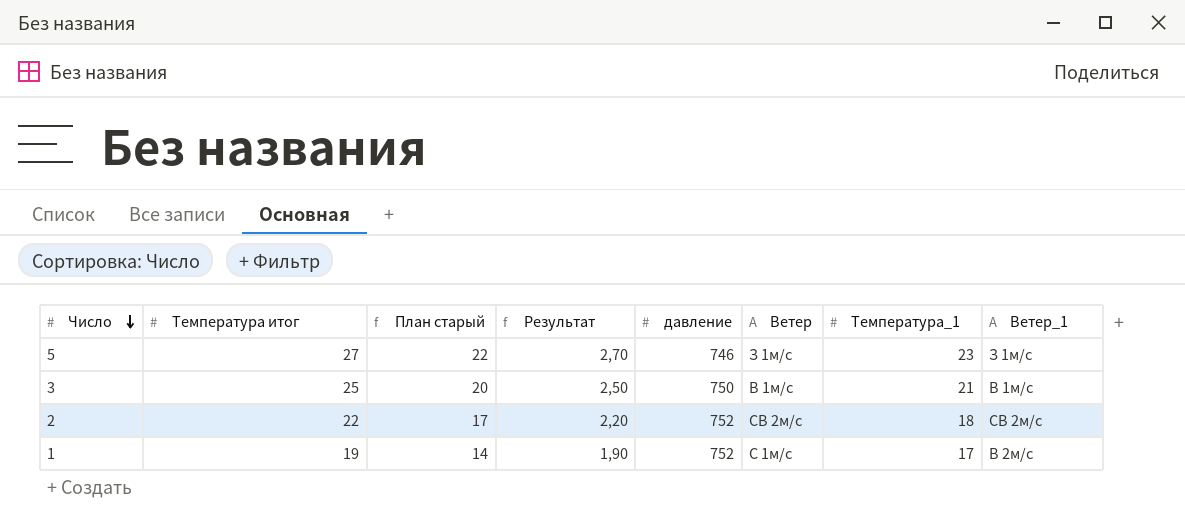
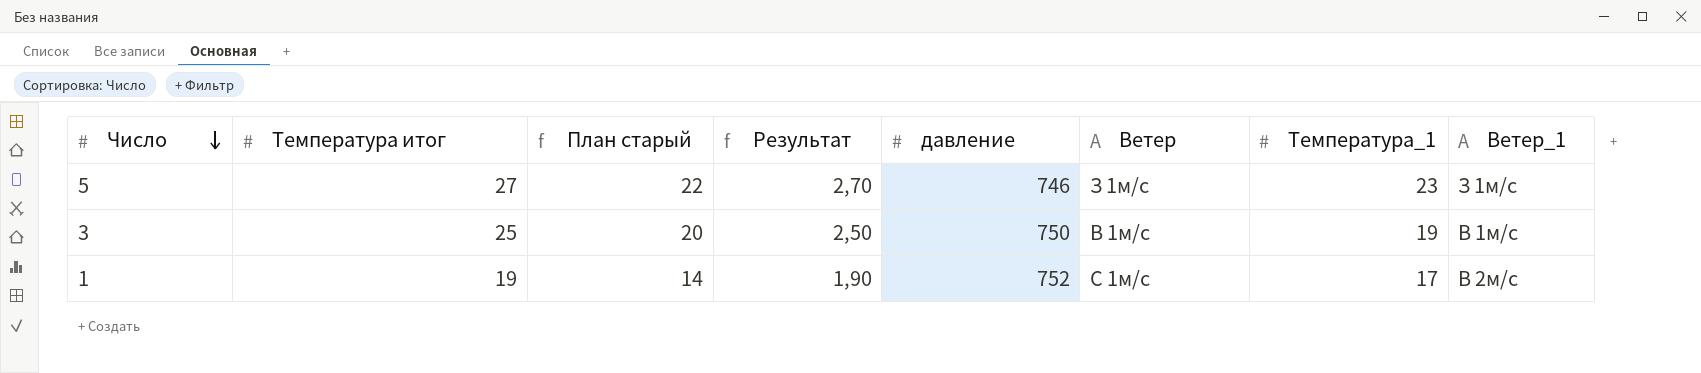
row 2: 22 | 17 | 2,20 | 752 | СВ 2м/с | 18 | СВ 2м/с -> none
3 | Температура_1: 21 -> 19

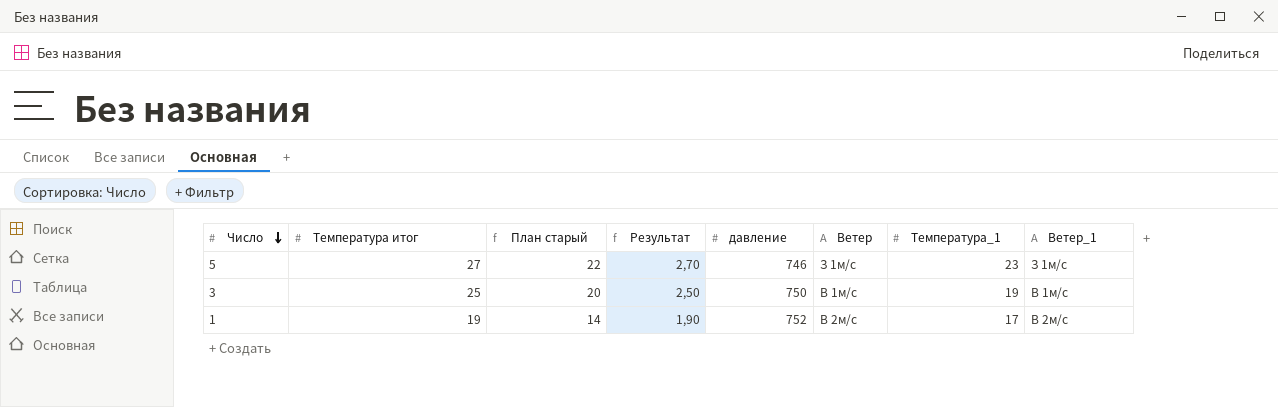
1 | Ветер: С 1м/с -> В 2м/с

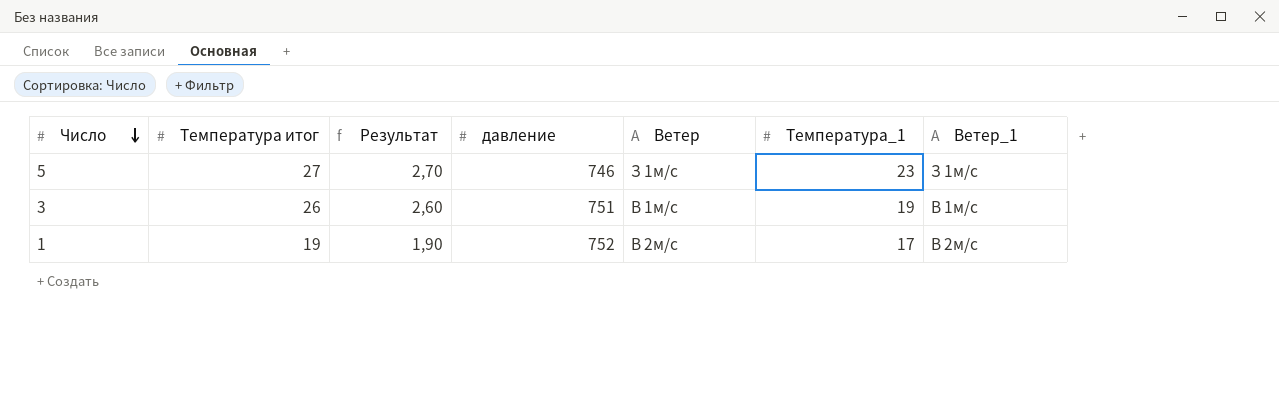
column План старый | formula: [Температура итог] - 5 -> none
3 | Температура итог: 25 -> 26
3 | Результат: 2,50 -> 2,60
3 | давление: 750 -> 751

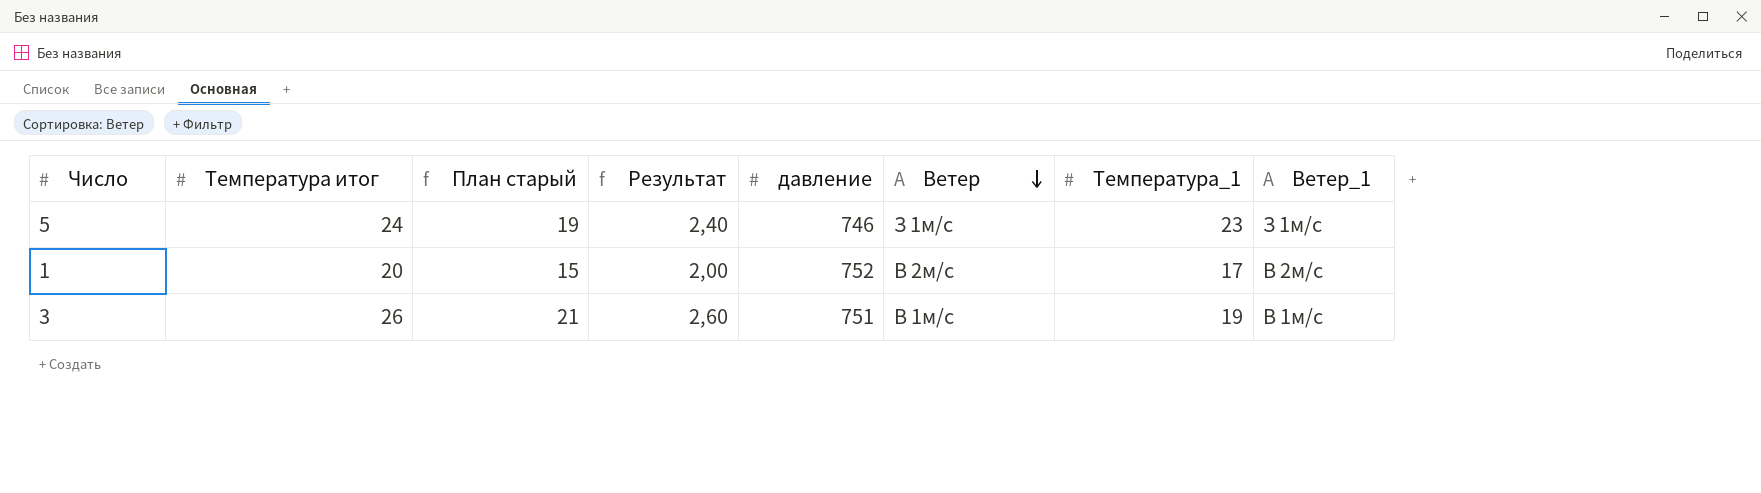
row order: Число descending -> Ветер descending
column План старый | formula: none -> [Температура итог] - 5
5 | Температура итог: 27 -> 24
5 | Результат: 2,70 -> 2,40
1 | Температура итог: 19 -> 20
1 | Результат: 1,90 -> 2,00

